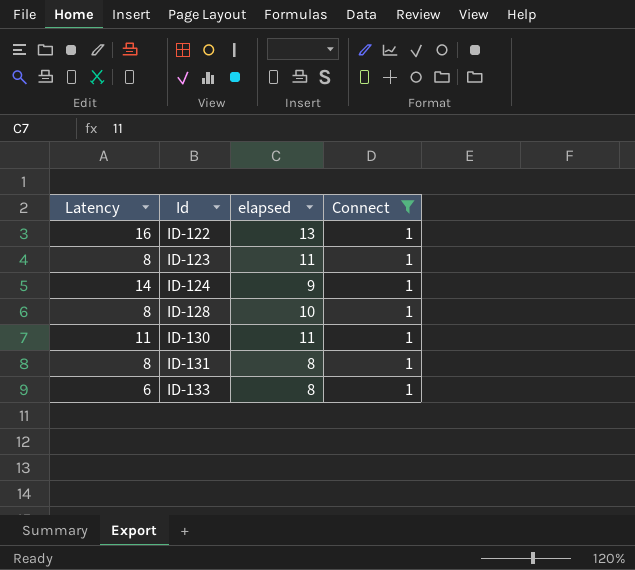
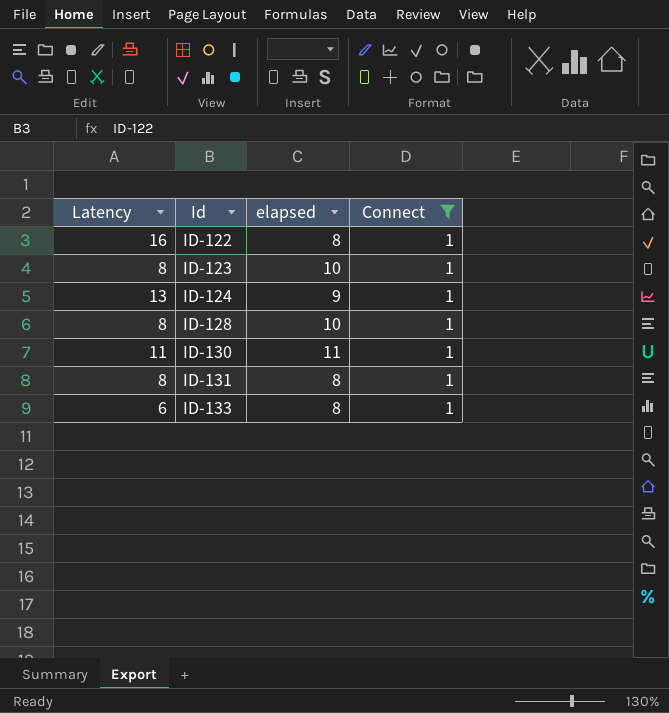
ID-122 | elapsed: 13 -> 8
ID-123 | elapsed: 11 -> 10
ID-124 | Latency: 14 -> 13

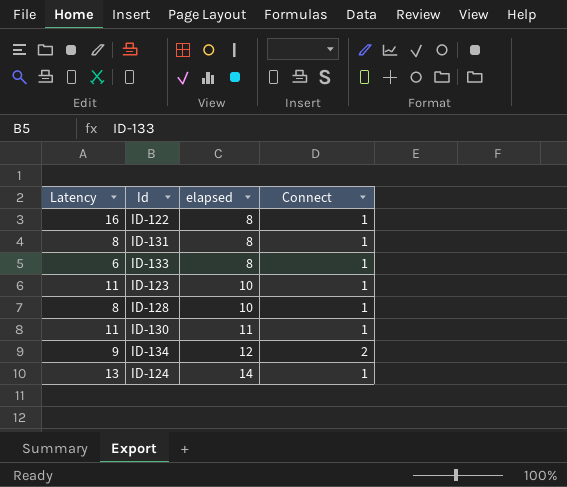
filter: Connect = 1 -> none
row order: Id ascending -> elapsed ascending
ID-123 | Latency: 8 -> 11
ID-124 | elapsed: 9 -> 14

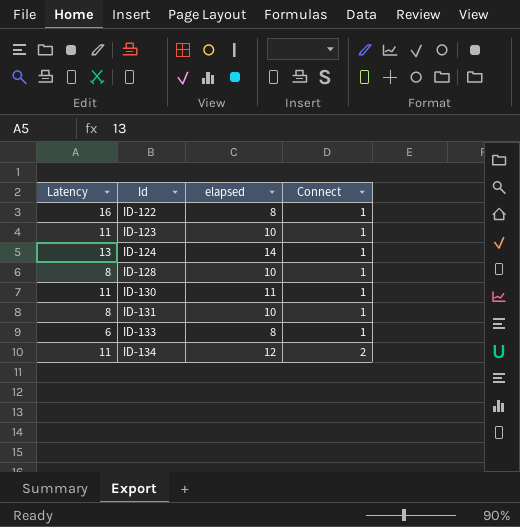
row order: elapsed ascending -> Id ascending
ID-131 | elapsed: 8 -> 10
ID-134 | Latency: 9 -> 11

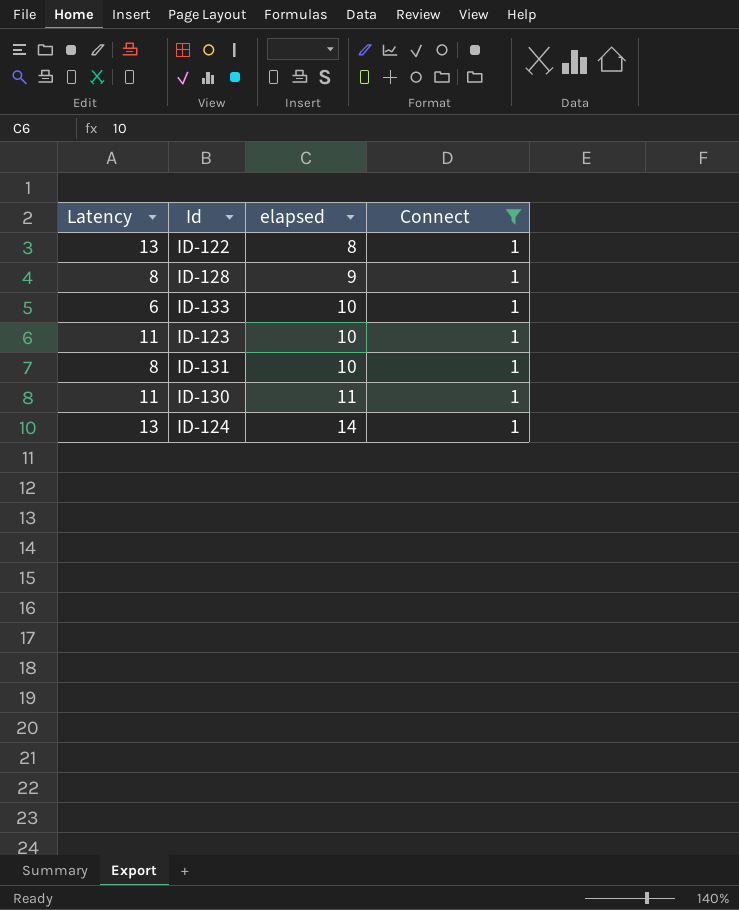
filter: none -> Connect = 1
row order: Id ascending -> elapsed ascending
ID-122 | Latency: 16 -> 13
ID-128 | elapsed: 10 -> 9
ID-133 | elapsed: 8 -> 10

